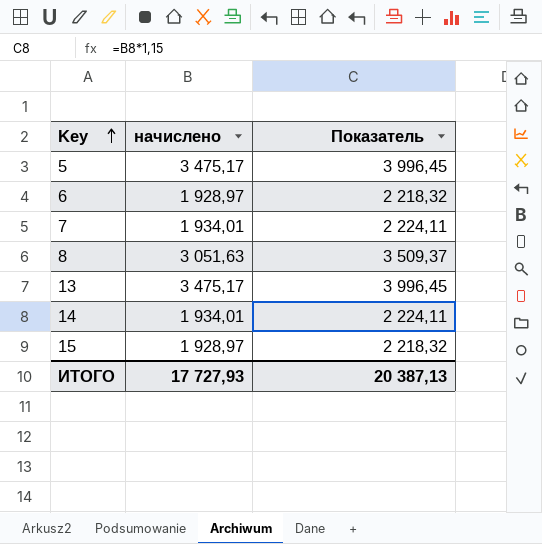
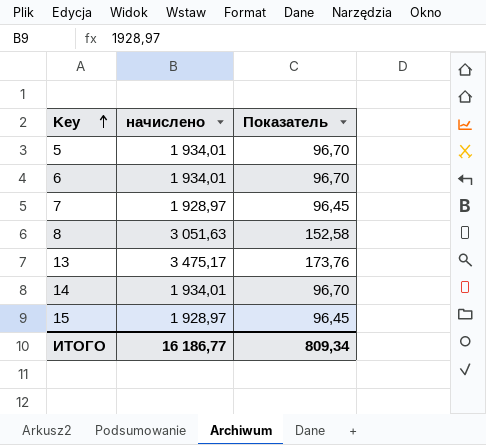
column Показатель | formula: [начислено] * 1,15 -> [начислено] * 0,05
5 | начислено: 3 475,17 -> 1 934,01
6 | начислено: 1 928,97 -> 1 934,01
7 | начислено: 1 934,01 -> 1 928,97
ИТОГО | начислено: 17 727,93 -> 16 186,77
ИТОГО | Показатель: 20 387,13 -> 809,34

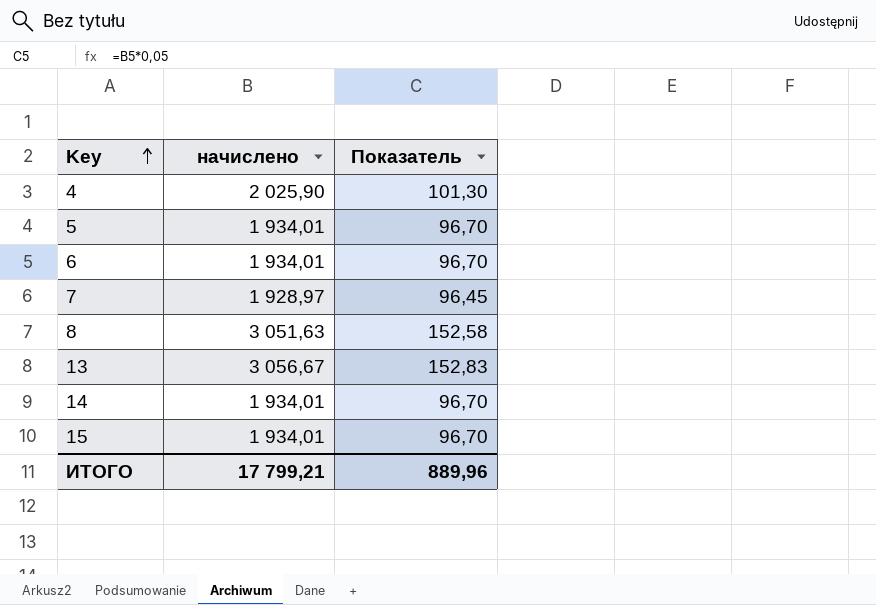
row 4: none -> 2 025,90 | 101,30
13 | начислено: 3 475,17 -> 3 056,67
13 | Показатель: 173,76 -> 152,83
15 | начислено: 1 928,97 -> 1 934,01
15 | Показатель: 96,45 -> 96,70
ИТОГО | начислено: 16 186,77 -> 17 799,21
ИТОГО | Показатель: 809,34 -> 889,96

